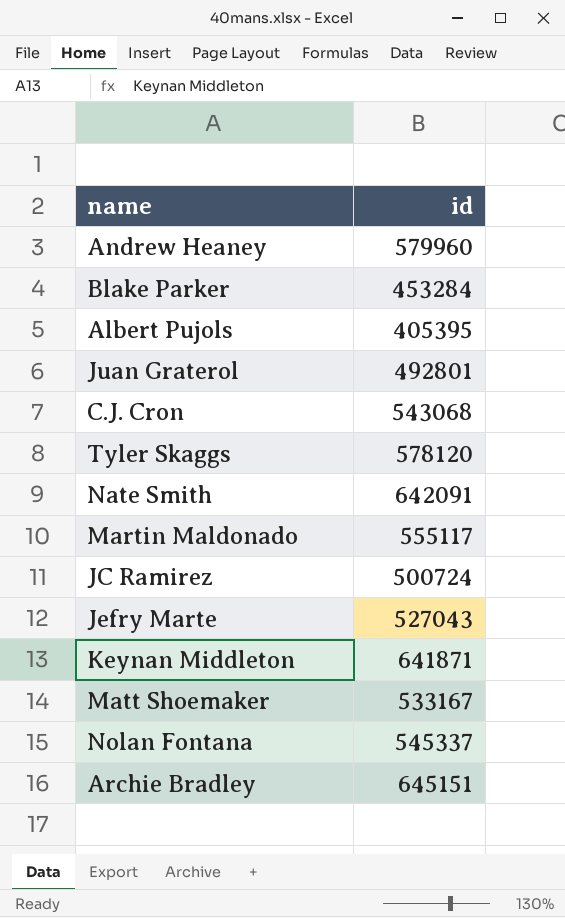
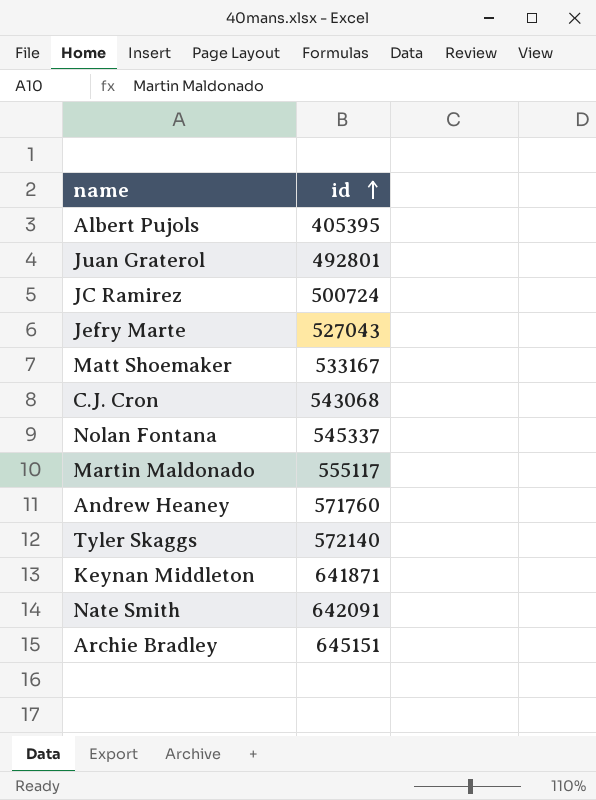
row order: none -> id ascending
row Blake Parker: 453284 -> none
Andrew Heaney | id: 579960 -> 571760
Tyler Skaggs | id: 578120 -> 572140

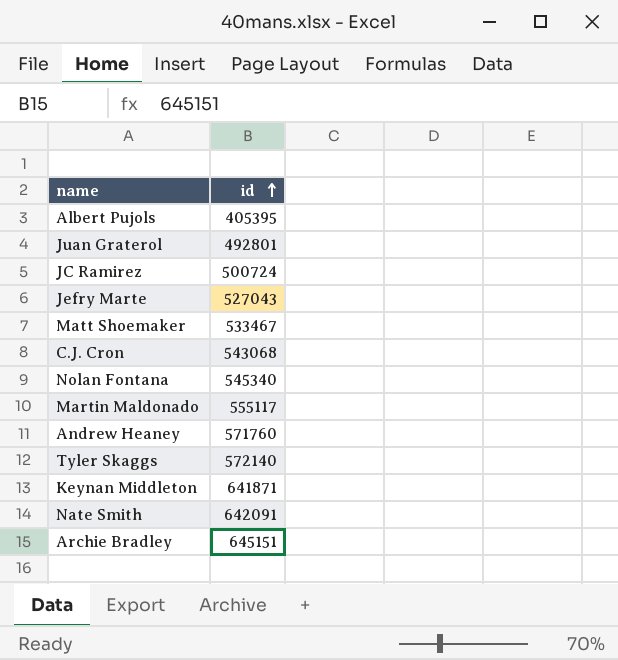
Matt Shoemaker | id: 533167 -> 533467
Nolan Fontana | id: 545337 -> 545340

